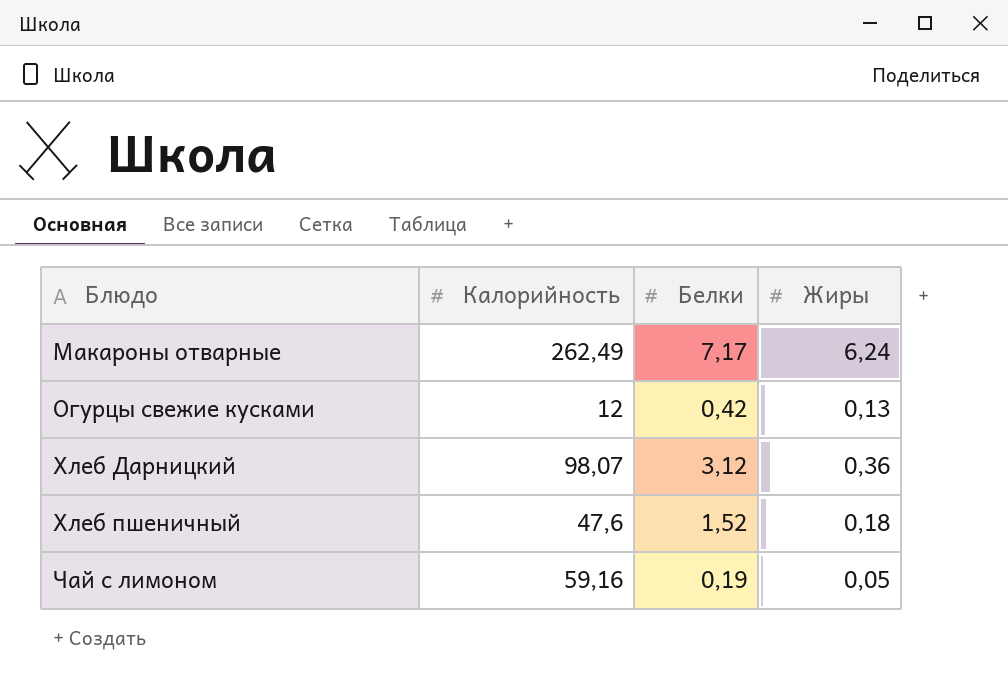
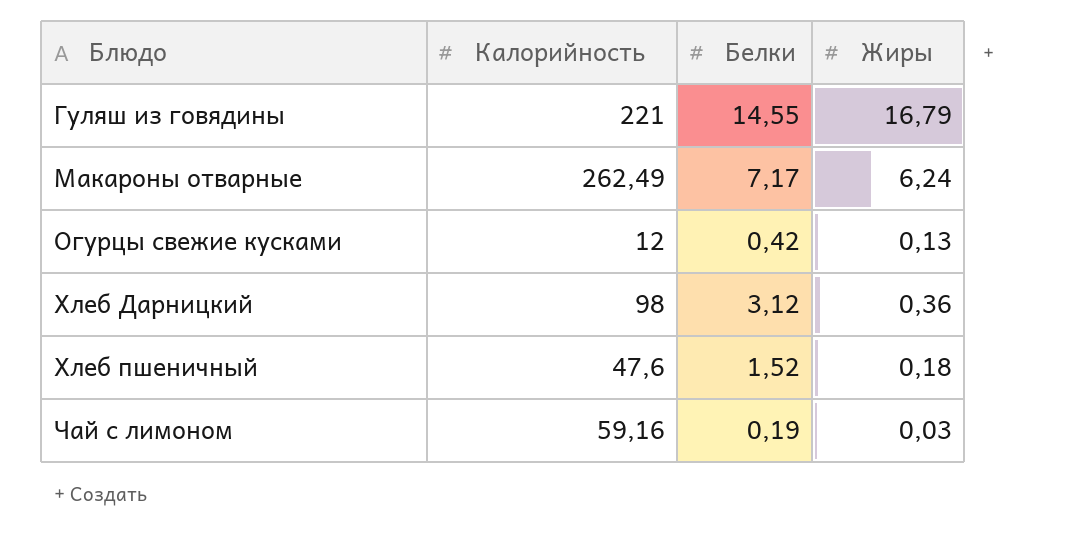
row Гуляш из говядины: none -> 221 | 14,55 | 16,79
Хлеб Дарницкий | Калорийность: 98,07 -> 98
Чай с лимоном | Жиры: 0,05 -> 0,03

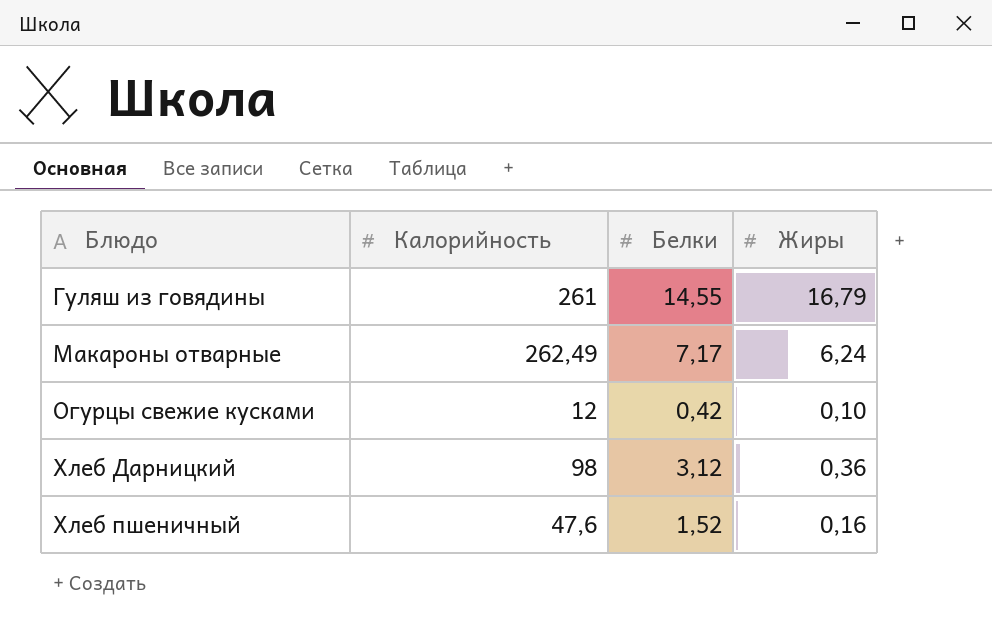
row Чай с лимоном: 59,16 | 0,19 | 0,03 -> none
Гуляш из говядины | Калорийность: 221 -> 261
Огурцы свежие кусками | Жиры: 0,13 -> 0,10
Хлеб пшеничный | Жиры: 0,18 -> 0,16

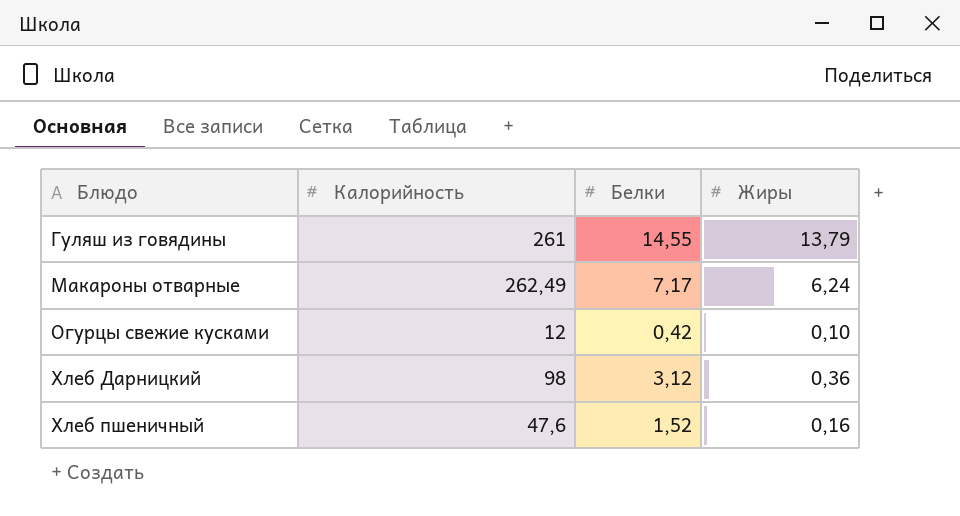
Гуляш из говядины | Жиры: 16,79 -> 13,79

